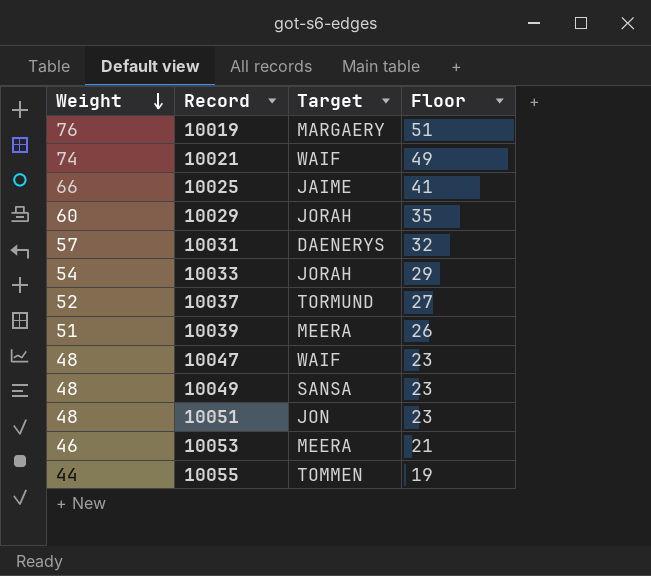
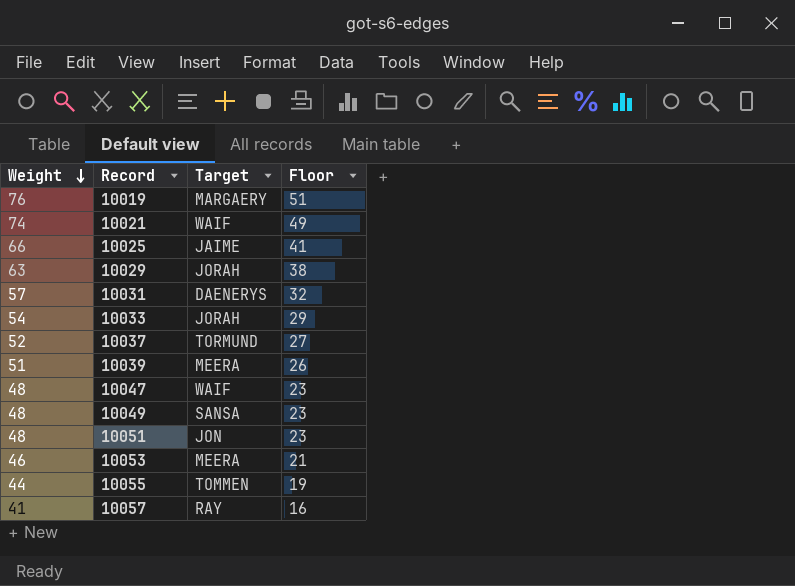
10029 | Weight: 60 -> 63
10029 | Floor: 35 -> 38
row 10057: none -> 41 | RAY | 16

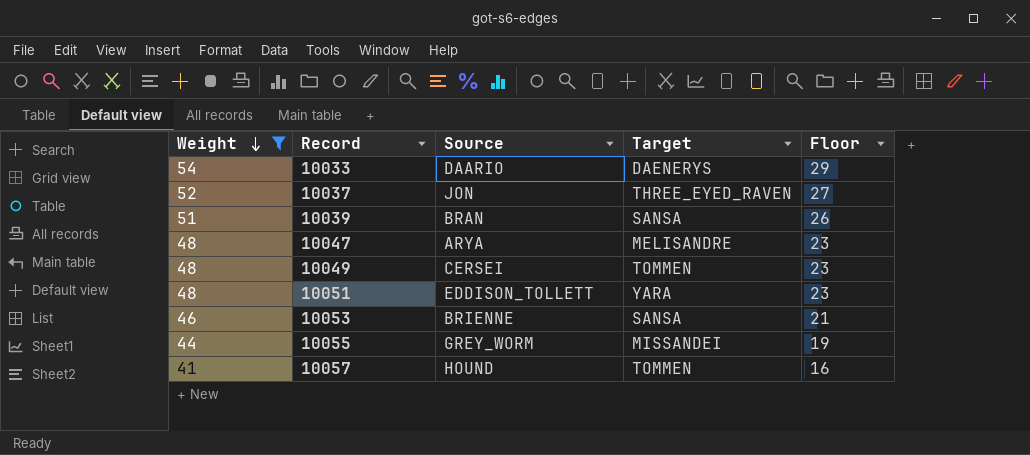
filter: none -> Weight <= 54
column Source | position: none -> 3
10033 | Target: JORAH -> DAENERYS
10037 | Target: TORMUND -> THREE_EYED_RAVEN
10039 | Target: MEERA -> SANSA
10047 | Target: WAIF -> MELISANDRE
10049 | Target: SANSA -> TOMMEN
10051 | Target: JON -> YARA
10053 | Target: MEERA -> SANSA
10055 | Target: TOMMEN -> MISSANDEI
10057 | Target: RAY -> TOMMEN

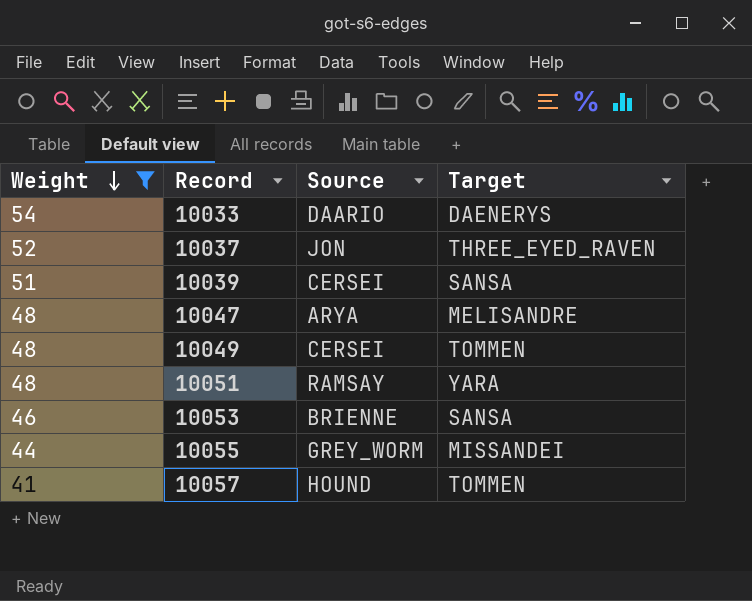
column Floor | formula: [Weight] - 25 -> none
10039 | Source: BRAN -> CERSEI
10051 | Source: EDDISON_TOLLETT -> RAMSAY

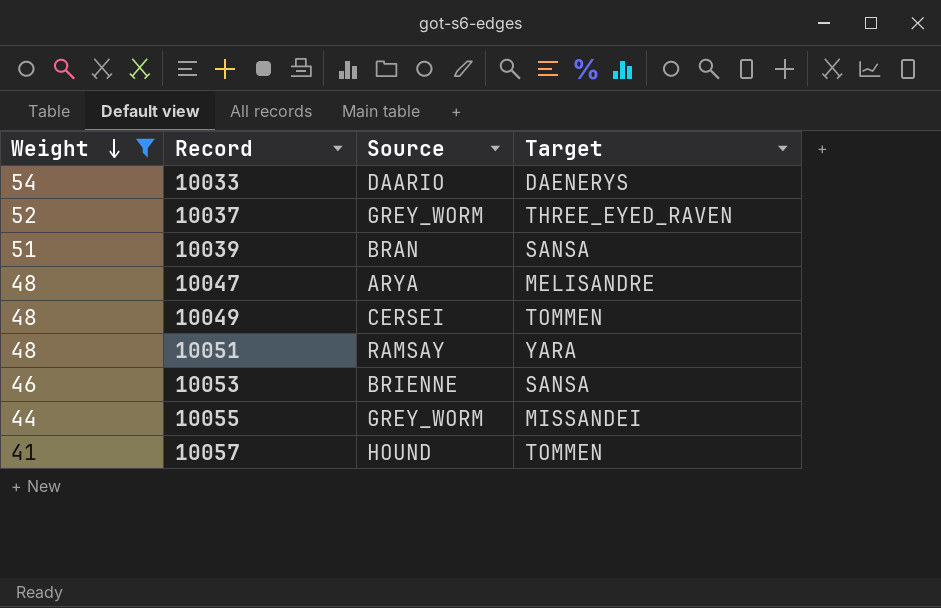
10037 | Source: JON -> GREY_WORM
10039 | Source: CERSEI -> BRAN

